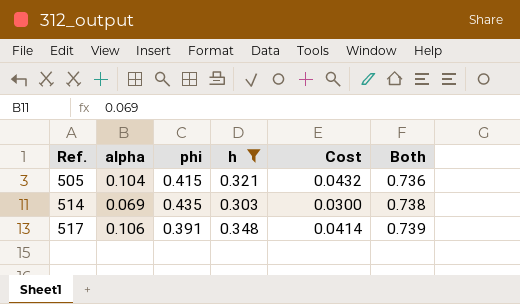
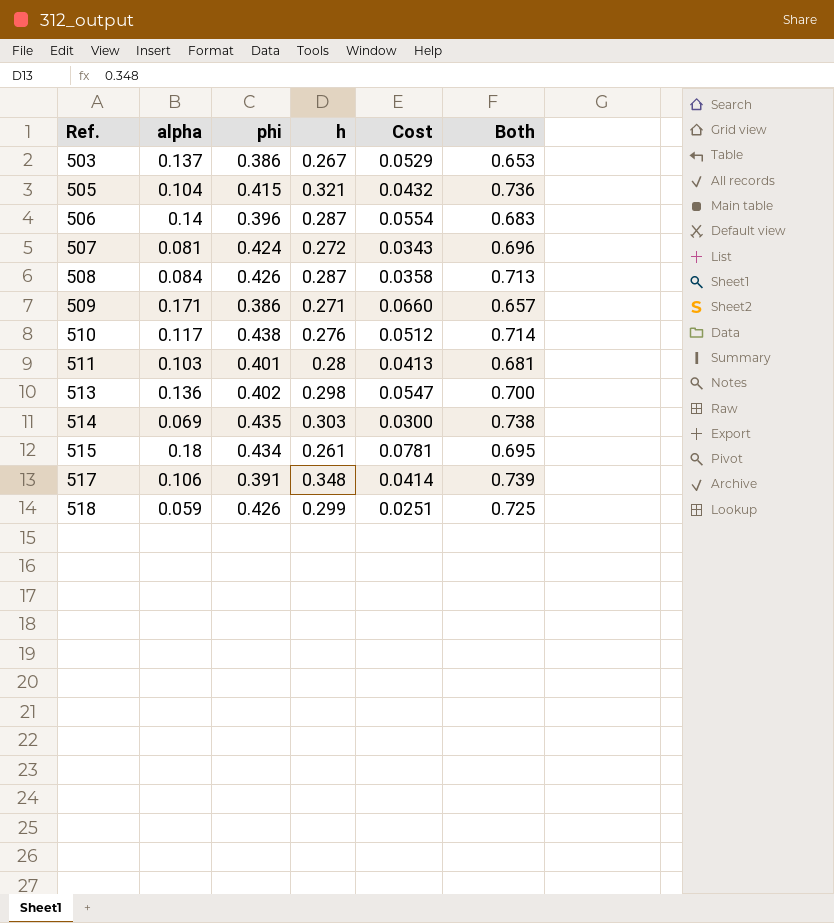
filter: h >= 0.303 -> none

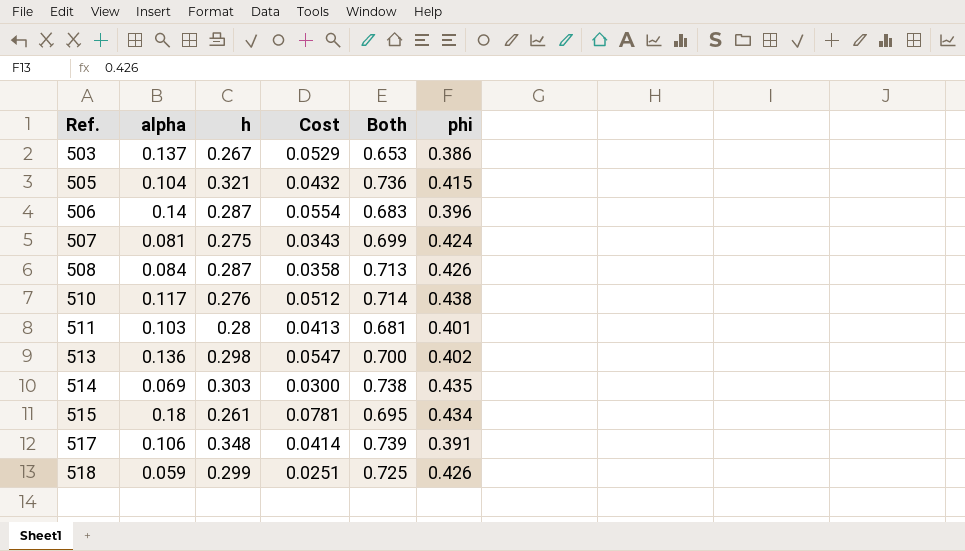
column phi | position: 3 -> 6
row 509: 0.171 | 0.386 | 0.271 | 0.0660 | 0.657 -> none
507 | h: 0.272 -> 0.275
507 | Both: 0.696 -> 0.699

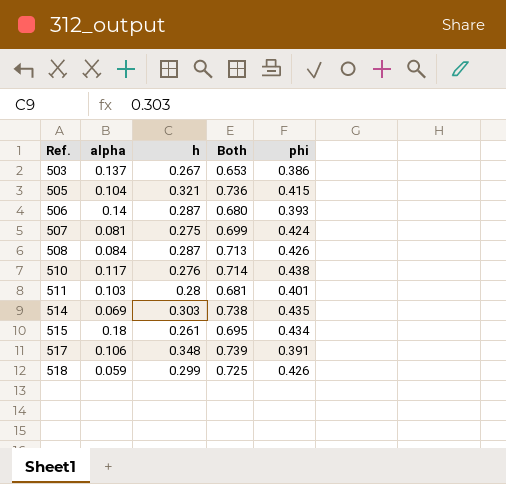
column Cost | formula: [alpha] * [phi] -> none
row 513: 0.136 | 0.298 | 0.0547 | 0.700 | 0.402 -> none
506 | Both: 0.683 -> 0.680
506 | phi: 0.396 -> 0.393

